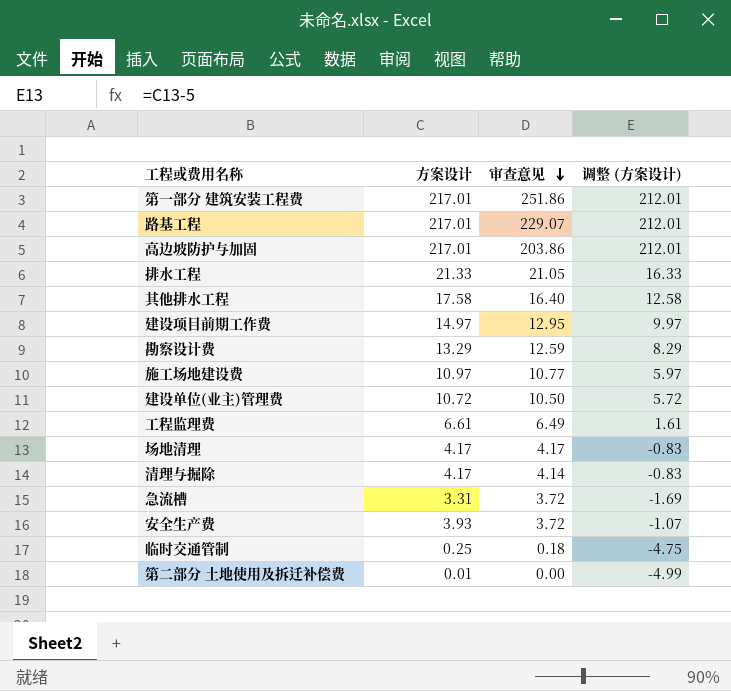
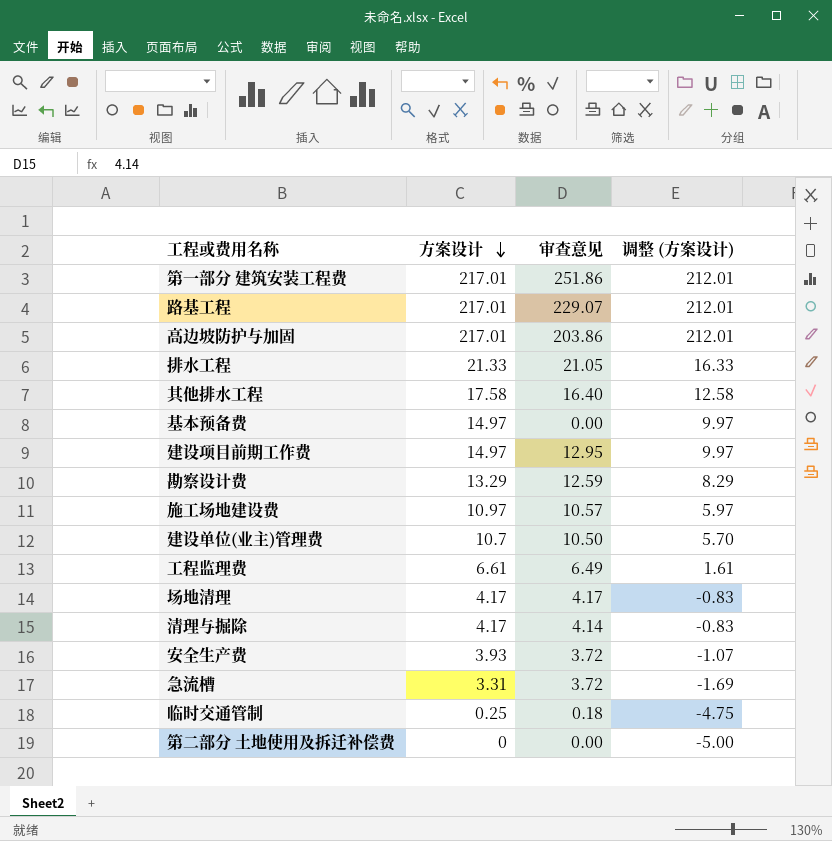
row order: 审查意见 descending -> 方案设计 descending
row 基本预备费: none -> 14.97 | 0.00 | 9.97
施工场地建设费 | 审查意见: 10.77 -> 10.57
建设单位(业主)管理费 | 方案设计: 10.72 -> 10.7
建设单位(业主)管理费 | 调整 (方案设计): 5.72 -> 5.70
第二部分 土地使用及拆迁补偿费 | 方案设计: 0.01 -> 0
第二部分 土地使用及拆迁补偿费 | 调整 (方案设计): -4.99 -> -5.00

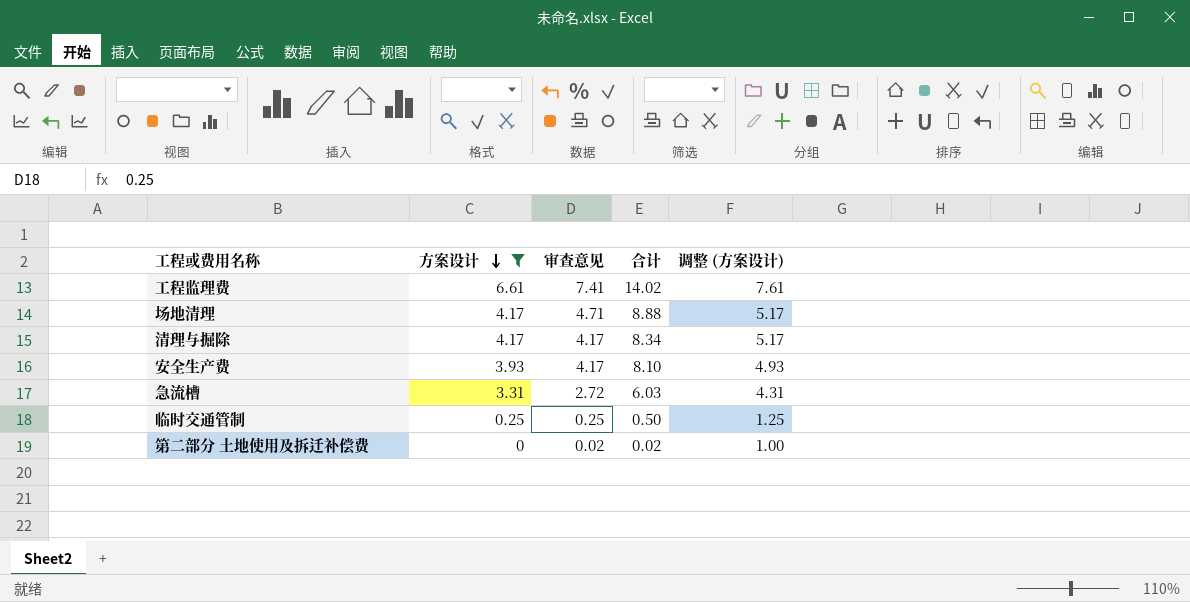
filter: none -> 方案设计 <= 6.61
column 合计 | formula: none -> [方案设计] + [审查意见]
column 调整 (方案设计) | formula: [方案设计] - 5 -> [方案设计] + 1
工程监理费 | 审查意见: 6.49 -> 7.41
场地清理 | 审查意见: 4.17 -> 4.71
清理与掘除 | 审查意见: 4.14 -> 4.17
安全生产费 | 审查意见: 3.72 -> 4.17
急流槽 | 审查意见: 3.72 -> 2.72
临时交通管制 | 审查意见: 0.18 -> 0.25
第二部分 土地使用及拆迁补偿费 | 审查意见: 0.00 -> 0.02

